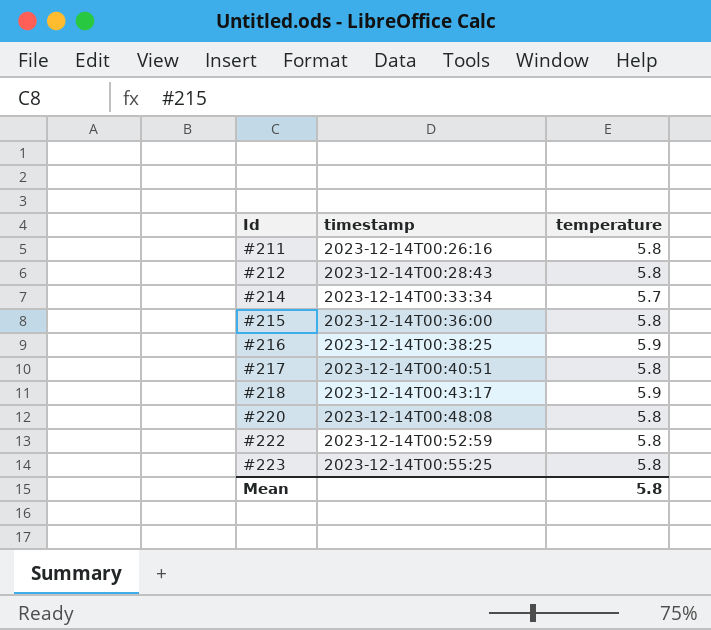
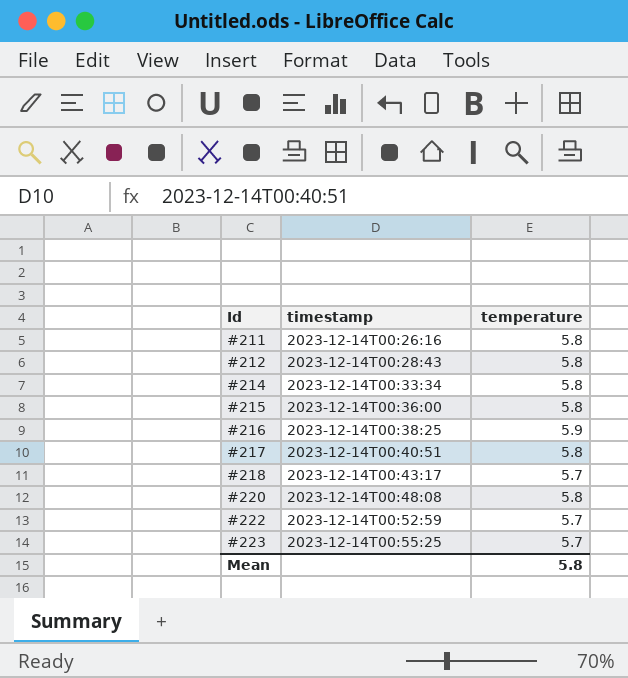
#214 | temperature: 5.7 -> 5.8
#218 | temperature: 5.9 -> 5.7
#222 | temperature: 5.8 -> 5.7
#223 | temperature: 5.8 -> 5.7

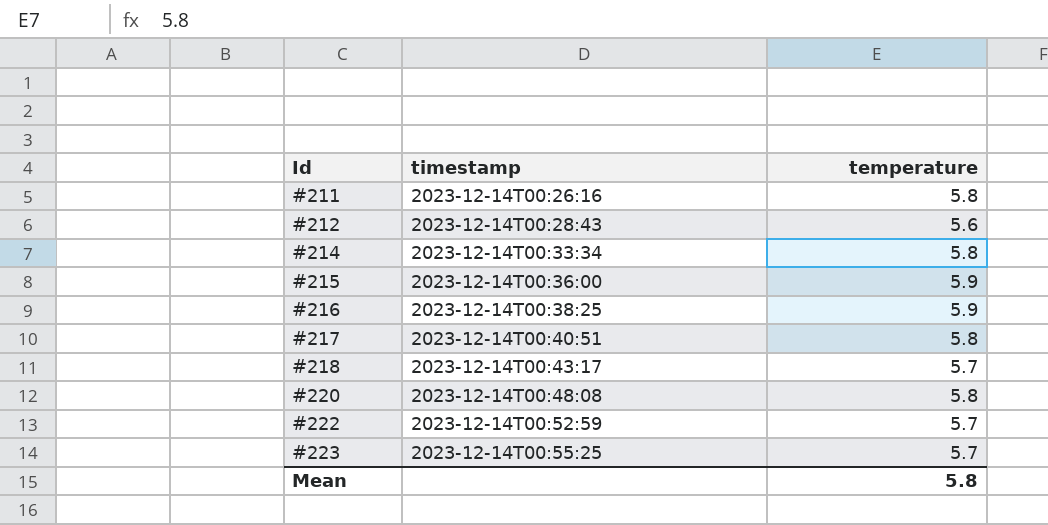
#212 | temperature: 5.8 -> 5.6
#215 | temperature: 5.8 -> 5.9

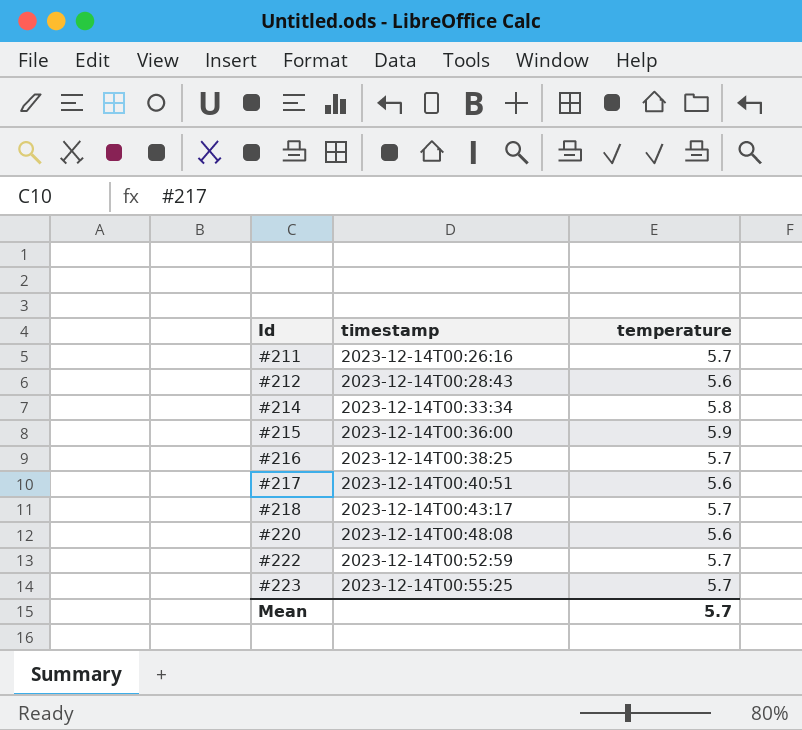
#211 | temperature: 5.8 -> 5.7
#216 | temperature: 5.9 -> 5.7
#217 | temperature: 5.8 -> 5.6
#220 | temperature: 5.8 -> 5.6
Mean | temperature: 5.8 -> 5.7

